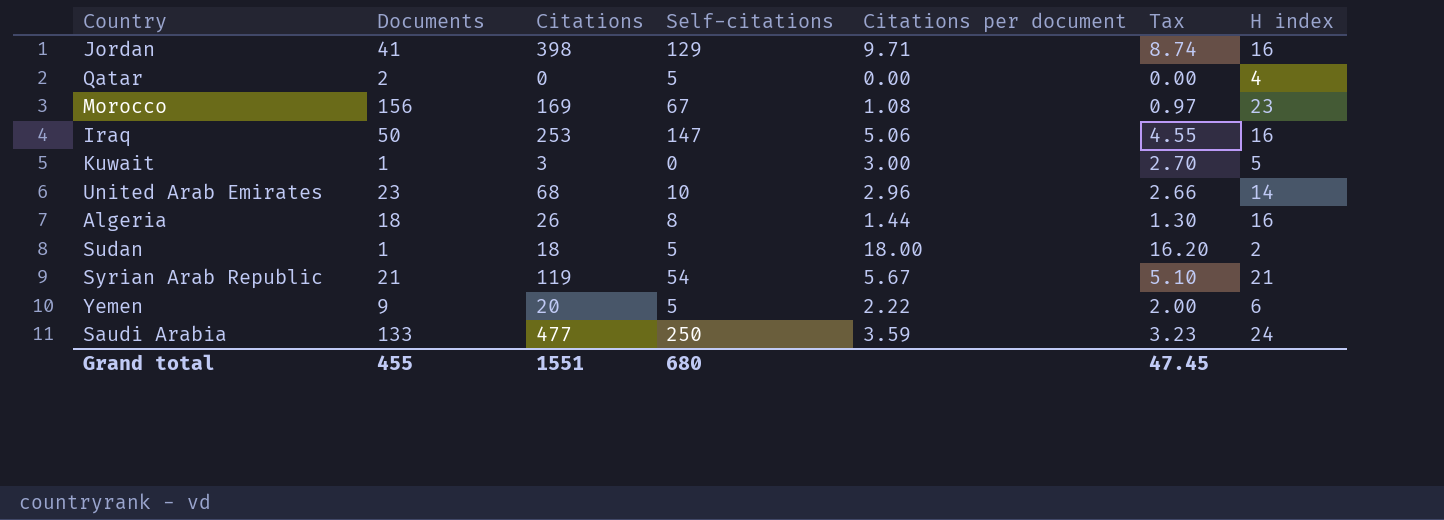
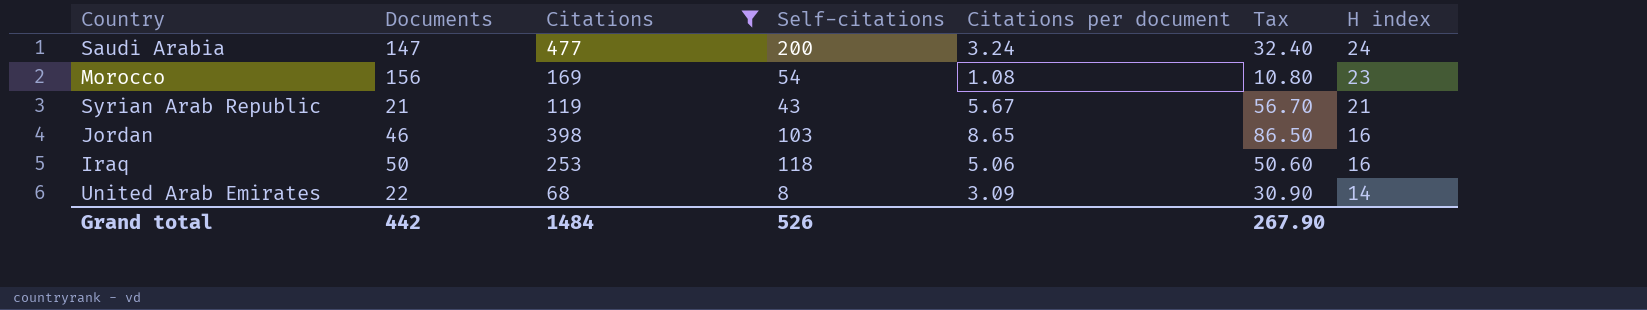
filter: none -> Citations >= 68
row order: none -> H index descending
column Tax | formula: [Citations per document] * 0.9 -> [Citations per document] * 10
Saudi Arabia | Documents: 133 -> 147
Saudi Arabia | Self-citations: 250 -> 200
Saudi Arabia | Citations per document: 3.59 -> 3.24
Morocco | Self-citations: 67 -> 54
Syrian Arab Republic | Self-citations: 54 -> 43
Jordan | Documents: 41 -> 46
Jordan | Self-citations: 129 -> 103
Jordan | Citations per document: 9.71 -> 8.65
Iraq | Self-citations: 147 -> 118
United Arab Emirates | Documents: 23 -> 22
United Arab Emirates | Self-citations: 10 -> 8
United Arab Emirates | Citations per document: 2.96 -> 3.09
Grand total | Documents: 455 -> 442
Grand total | Citations: 1551 -> 1484
Grand total | Self-citations: 680 -> 526
Grand total | Tax: 47.45 -> 267.90

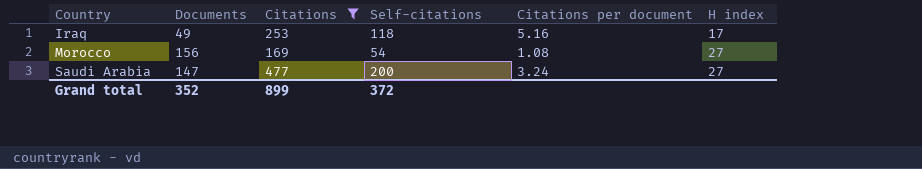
row order: H index descending -> Country ascending
column Tax | formula: [Citations per document] * 10 -> none
row Syrian Arab Republic: 21 | 119 | 43 | 5.67 | 56.70 | 21 -> none
row Jordan: 46 | 398 | 103 | 8.65 | 86.50 | 16 -> none
row United Arab Emirates: 22 | 68 | 8 | 3.09 | 30.90 | 14 -> none
Iraq | Documents: 50 -> 49
Iraq | Citations per document: 5.06 -> 5.16
Iraq | H index: 16 -> 17
Morocco | H index: 23 -> 27
Saudi Arabia | H index: 24 -> 27
Grand total | Documents: 442 -> 352
Grand total | Citations: 1484 -> 899
Grand total | Self-citations: 526 -> 372

